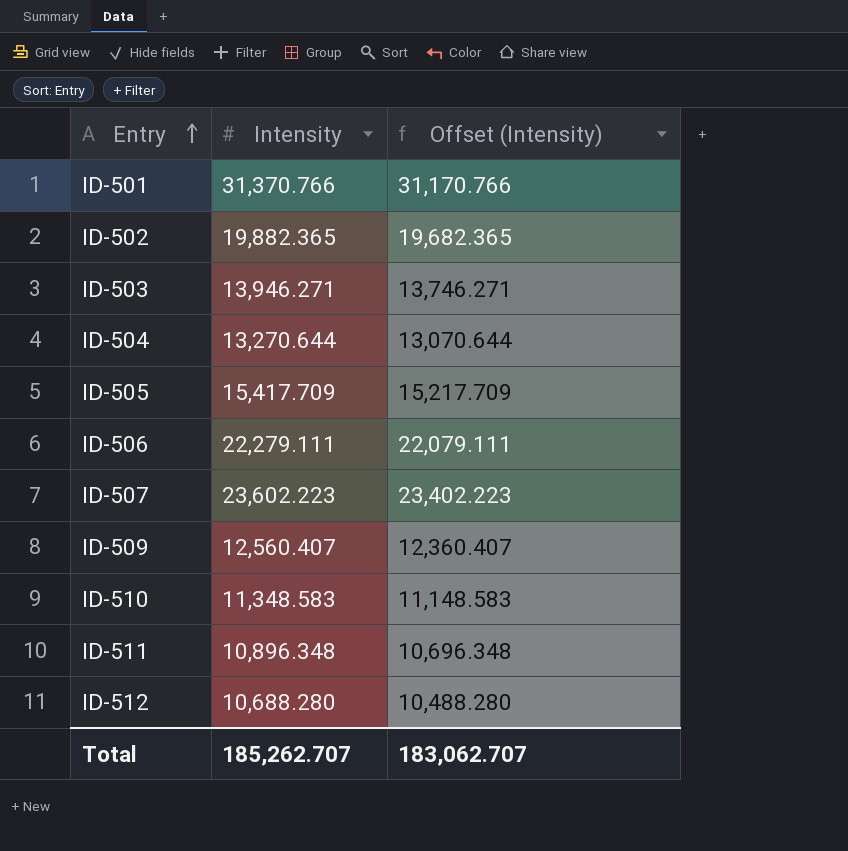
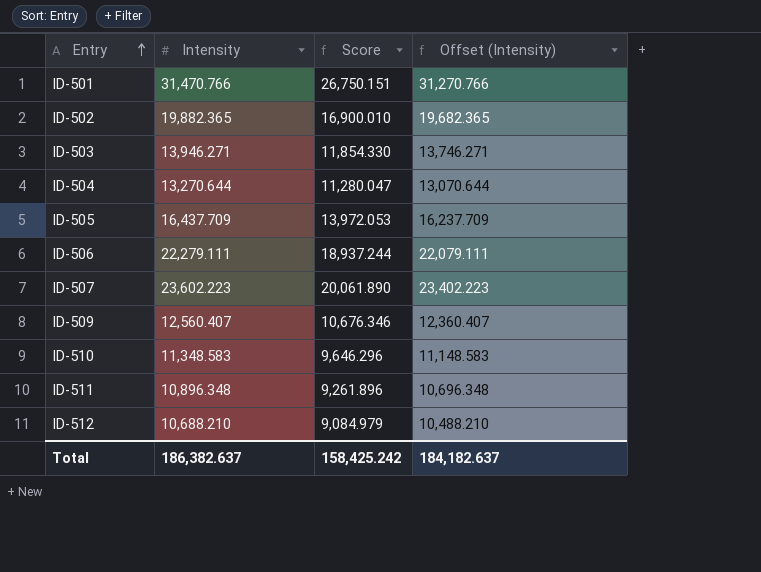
column Score | formula: none -> [Intensity] * 0.85
ID-501 | Intensity: 31,370.766 -> 31,470.766
ID-501 | Offset (Intensity): 31,170.766 -> 31,270.766
ID-505 | Intensity: 15,417.709 -> 16,437.709
ID-505 | Offset (Intensity): 15,217.709 -> 16,237.709
ID-512 | Intensity: 10,688.280 -> 10,688.210
ID-512 | Offset (Intensity): 10,488.280 -> 10,488.210
Total | Intensity: 185,262.707 -> 186,382.637
Total | Offset (Intensity): 183,062.707 -> 184,182.637

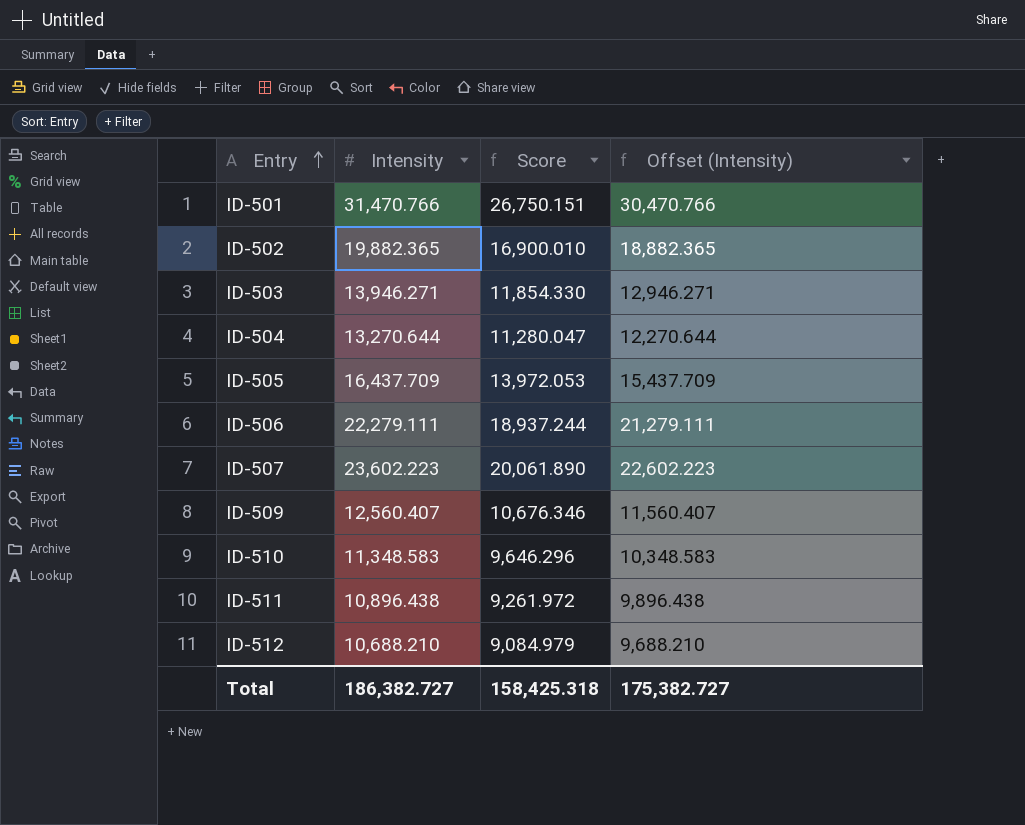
column Offset (Intensity) | formula: [Intensity] - 200 -> [Intensity] - 1000
ID-511 | Intensity: 10,896.348 -> 10,896.438
ID-511 | Score: 9,261.896 -> 9,261.972
Total | Intensity: 186,382.637 -> 186,382.727
Total | Score: 158,425.242 -> 158,425.318
Total | Offset (Intensity): 184,182.637 -> 175,382.727

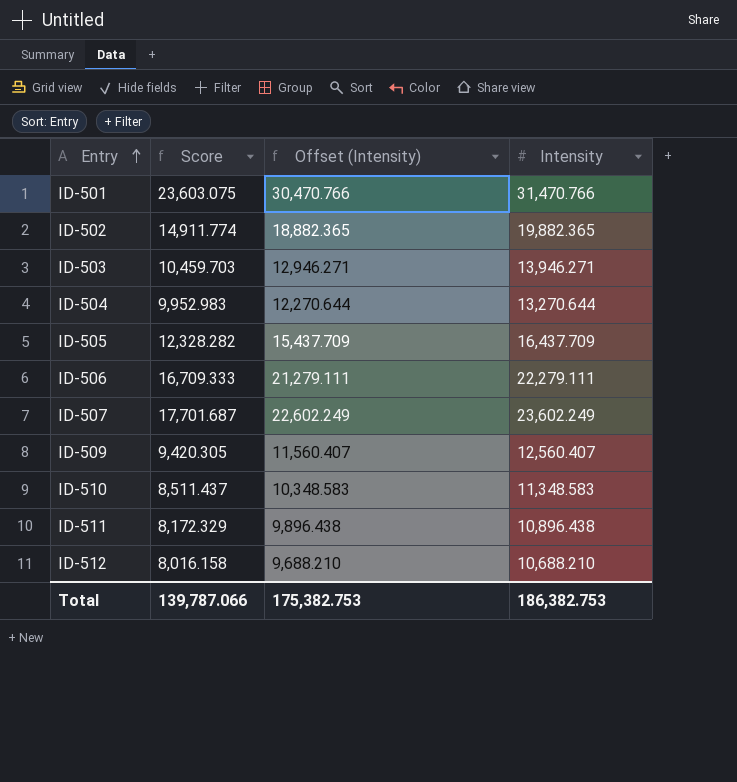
column Score | formula: [Intensity] * 0.85 -> [Intensity] * 0.75
column Intensity | position: 2 -> 4
ID-507 | Offset (Intensity): 22,602.223 -> 22,602.249
ID-507 | Intensity: 23,602.223 -> 23,602.249
Total | Score: 158,425.318 -> 139,787.066
Total | Offset (Intensity): 175,382.727 -> 175,382.753
Total | Intensity: 186,382.727 -> 186,382.753

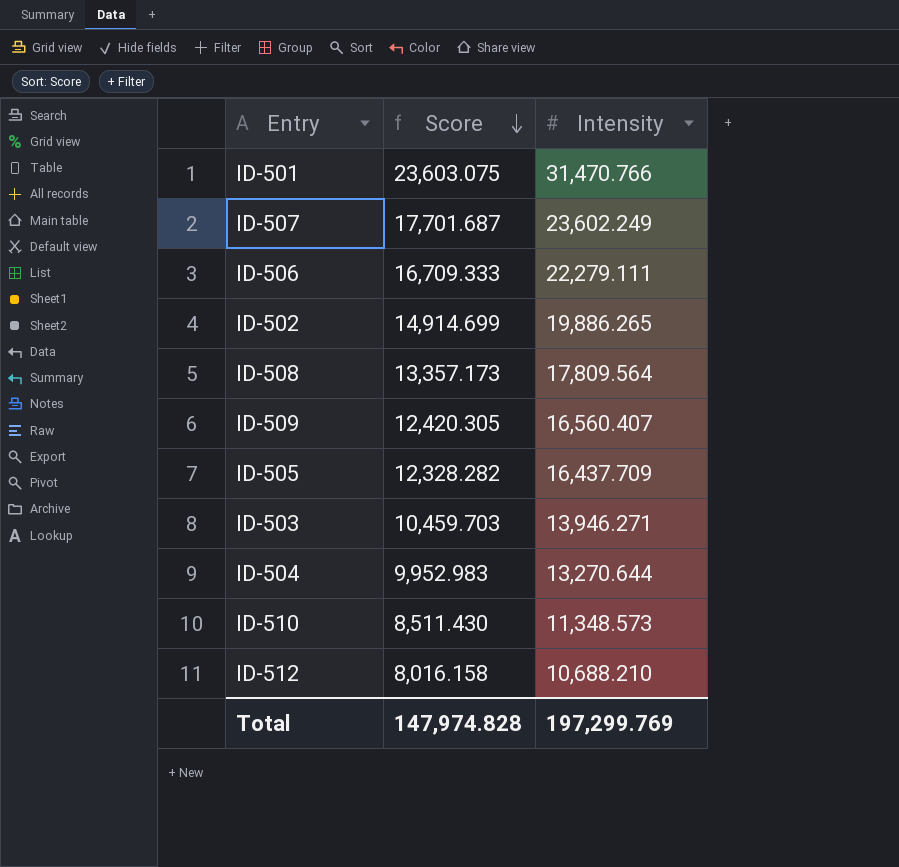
row order: Entry ascending -> Score descending
column Offset (Intensity) | formula: [Intensity] - 1000 -> none
row ID-511: 8,172.329 | 9,896.438 | 10,896.438 -> none
ID-502 | Score: 14,911.774 -> 14,914.699
ID-502 | Intensity: 19,882.365 -> 19,886.265
row ID-508: none -> 13,357.173 | 17,809.564
ID-509 | Score: 9,420.305 -> 12,420.305
ID-509 | Intensity: 12,560.407 -> 16,560.407
ID-510 | Score: 8,511.437 -> 8,511.430
ID-510 | Intensity: 11,348.583 -> 11,348.573
Total | Score: 139,787.066 -> 147,974.828
Total | Intensity: 186,382.753 -> 197,299.769

